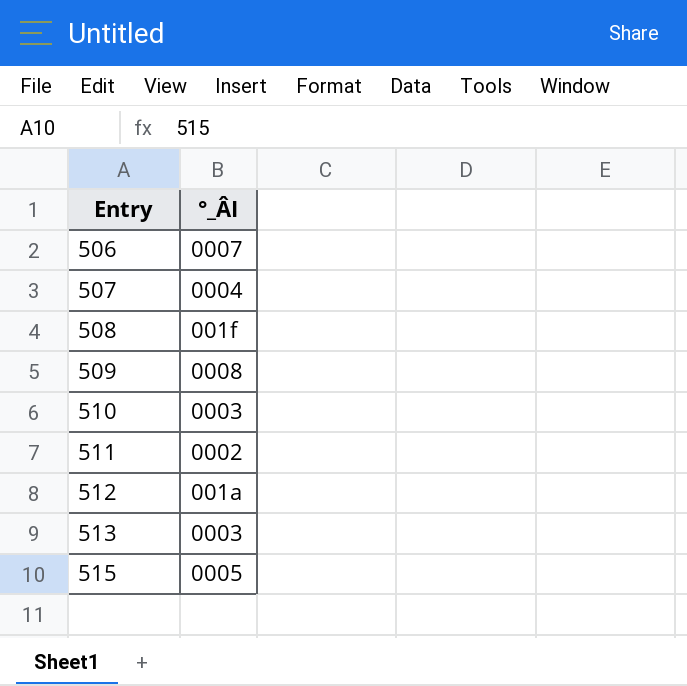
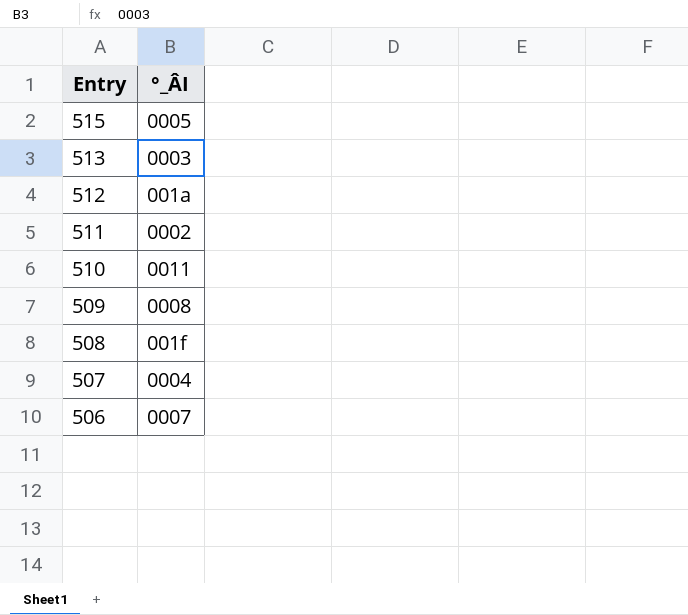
row order: Entry ascending -> Entry descending
510 | °_ÂI: 0003 -> 0011

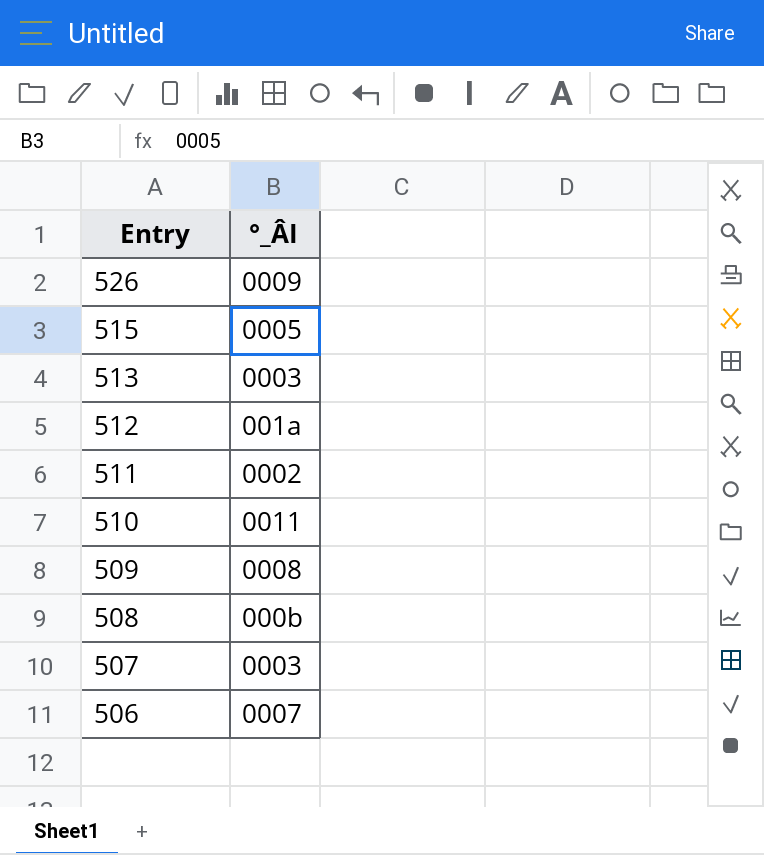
row 526: none -> 0009
508 | °_ÂI: 001f -> 000b
507 | °_ÂI: 0004 -> 0003

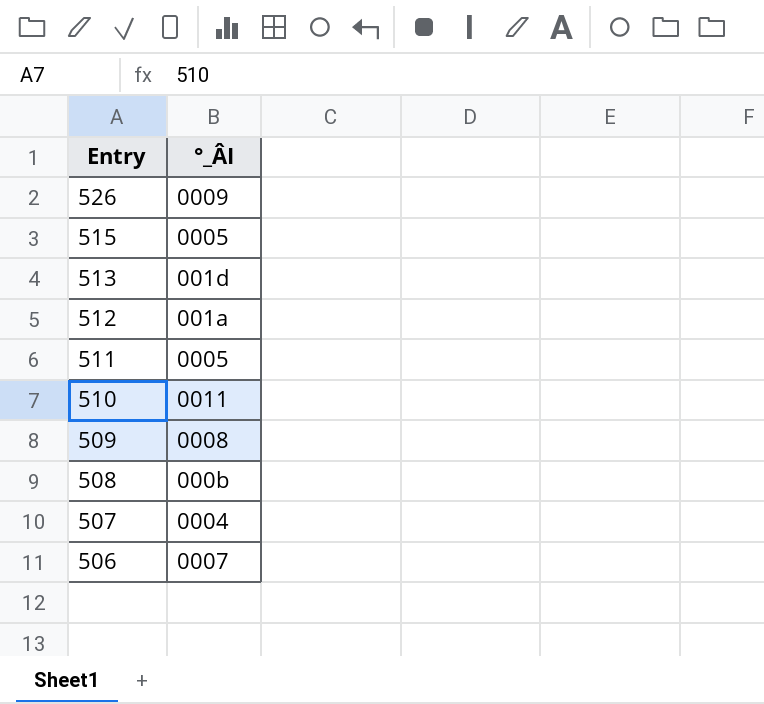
513 | °_ÂI: 0003 -> 001d
511 | °_ÂI: 0002 -> 0005
507 | °_ÂI: 0003 -> 0004

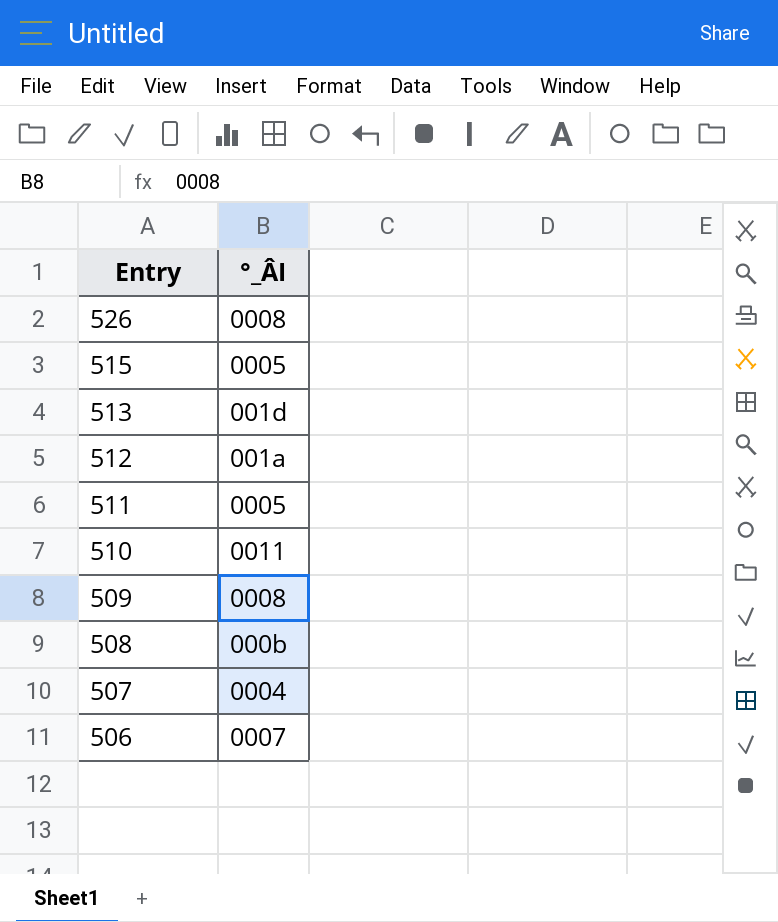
526 | °_ÂI: 0009 -> 0008

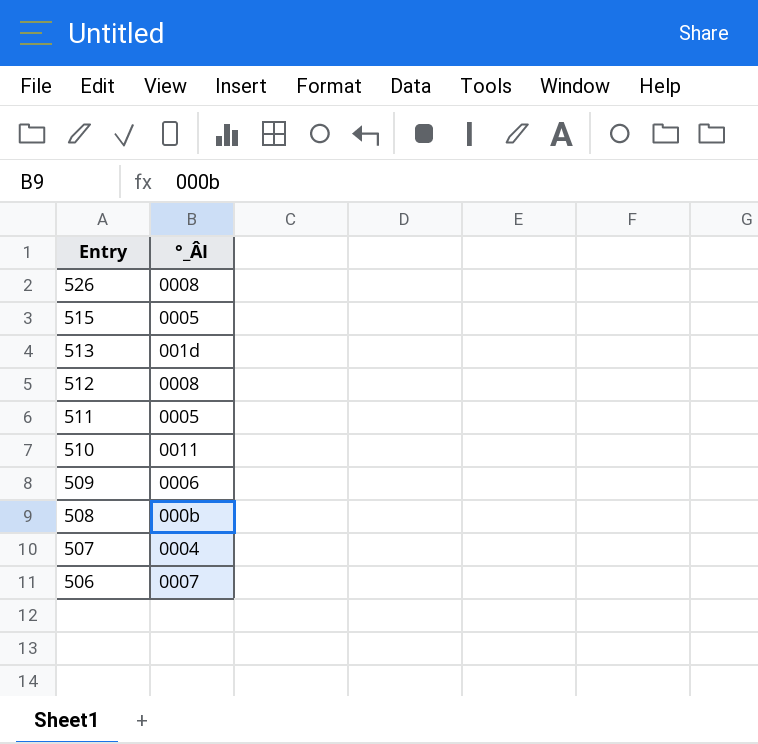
512 | °_ÂI: 001a -> 0008
509 | °_ÂI: 0008 -> 0006

